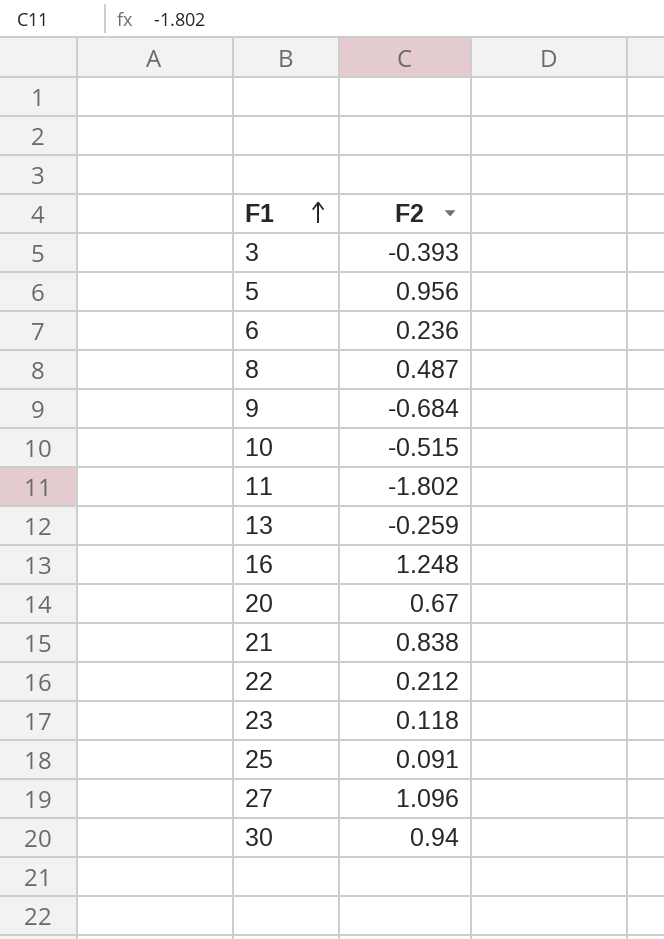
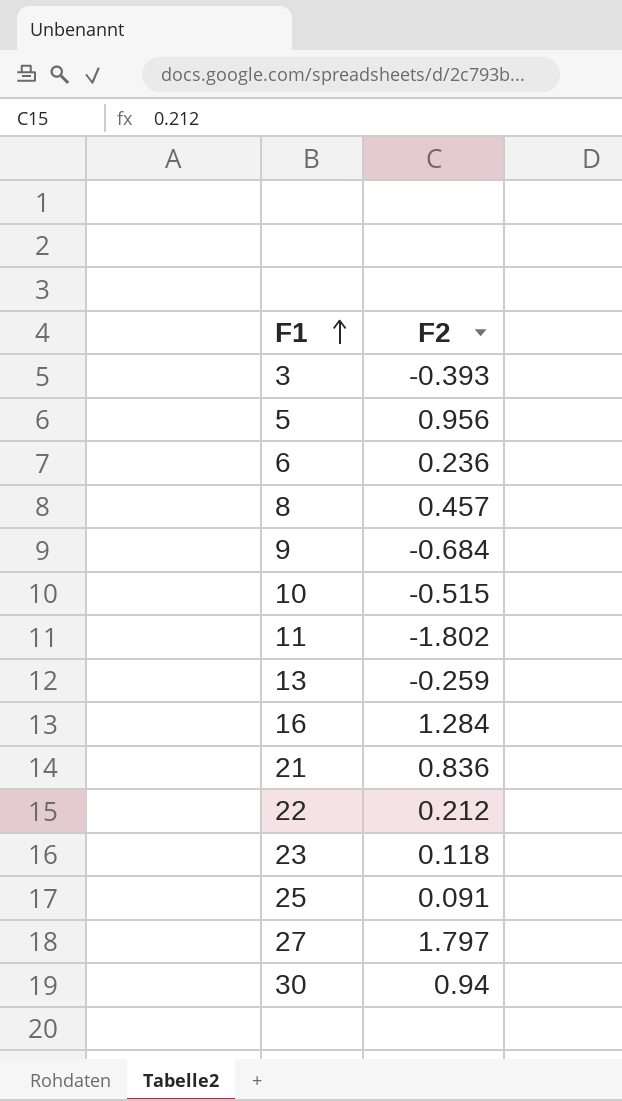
row 20: 0.67 -> none
8 | F2: 0.487 -> 0.457
16 | F2: 1.248 -> 1.284
21 | F2: 0.838 -> 0.836
27 | F2: 1.096 -> 1.797

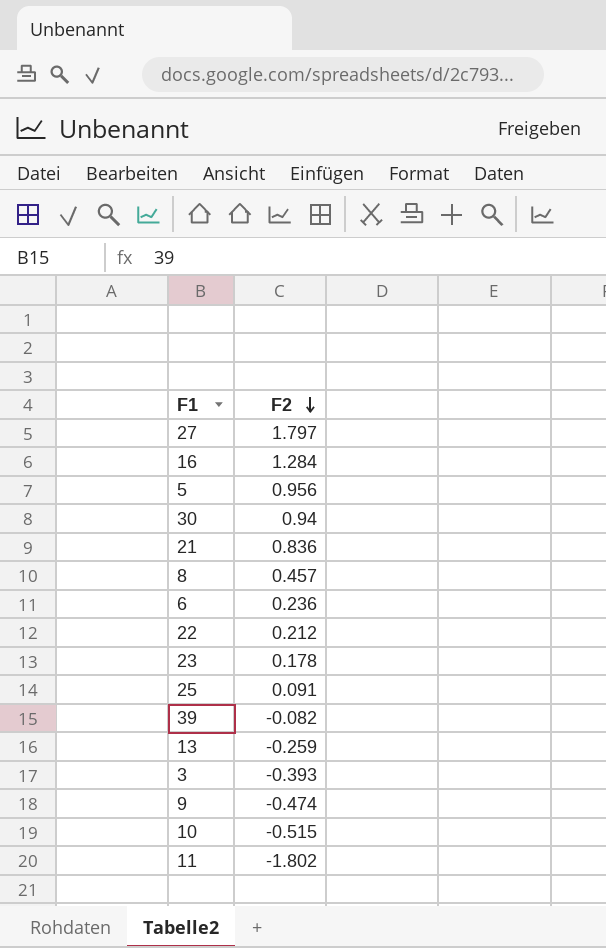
row order: F1 ascending -> F2 descending
23 | F2: 0.118 -> 0.178
row 39: none -> -0.082
9 | F2: -0.684 -> -0.474

